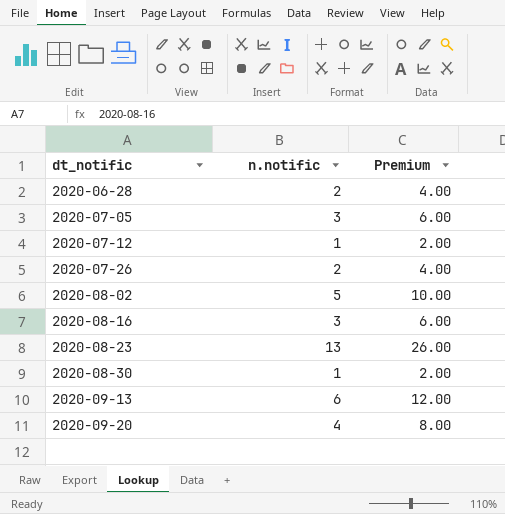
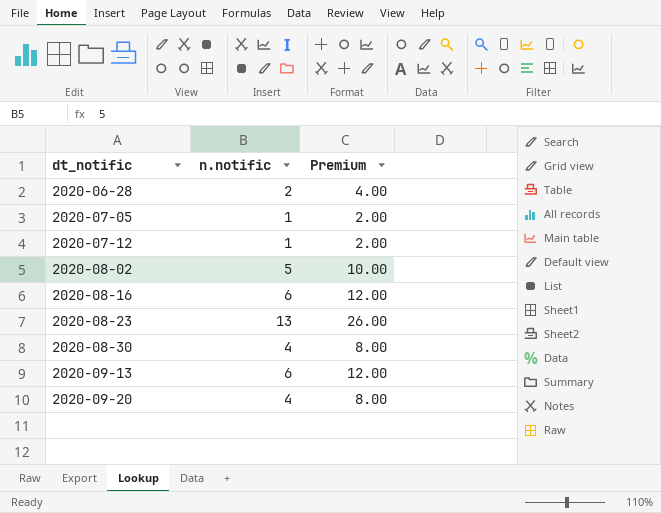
row 2020-07-26: 2 | 4.00 -> none
2020-07-05 | n.notific: 3 -> 1
2020-07-05 | Premium: 6.00 -> 2.00
2020-08-16 | n.notific: 3 -> 6
2020-08-16 | Premium: 6.00 -> 12.00
2020-08-30 | n.notific: 1 -> 4
2020-08-30 | Premium: 2.00 -> 8.00

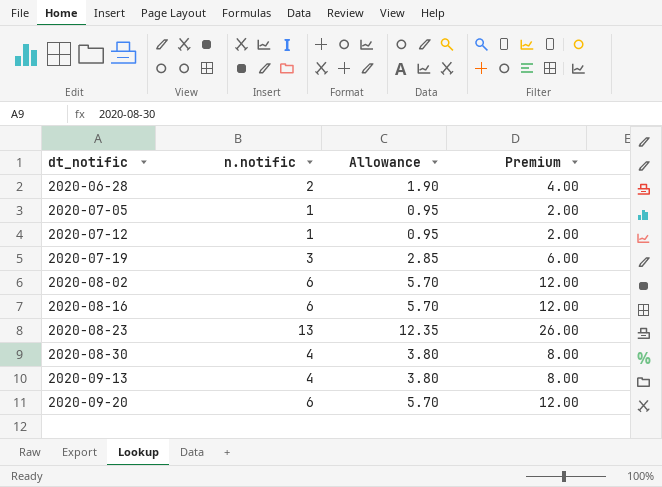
column Allowance | formula: none -> [n.notific] * 0.95
row 2020-07-19: none -> 3 | 2.85 | 6.00
2020-08-02 | n.notific: 5 -> 6
2020-08-02 | Premium: 10.00 -> 12.00
2020-09-13 | n.notific: 6 -> 4
2020-09-13 | Premium: 12.00 -> 8.00
2020-09-20 | n.notific: 4 -> 6
2020-09-20 | Premium: 8.00 -> 12.00

